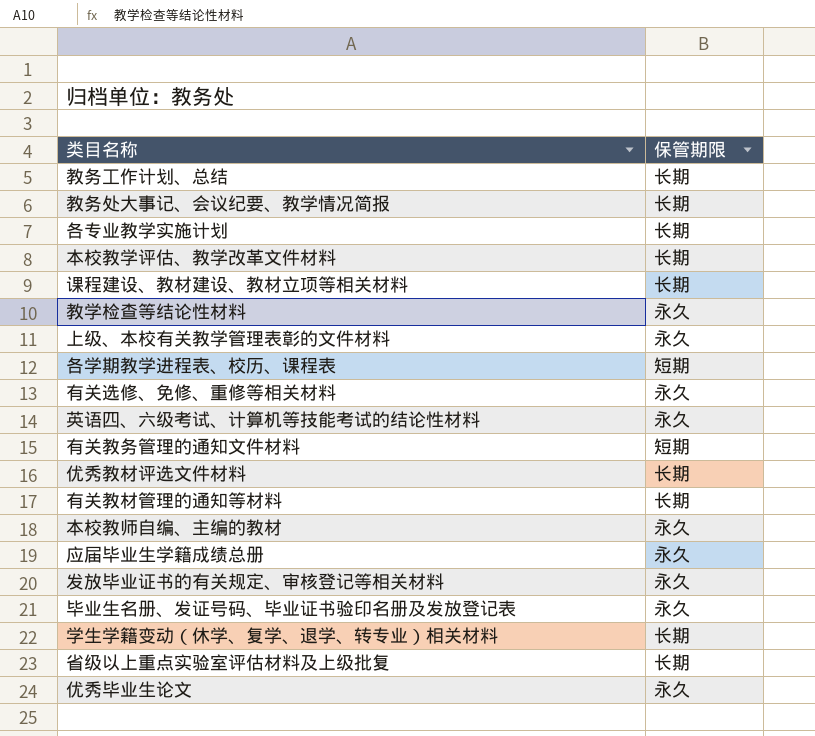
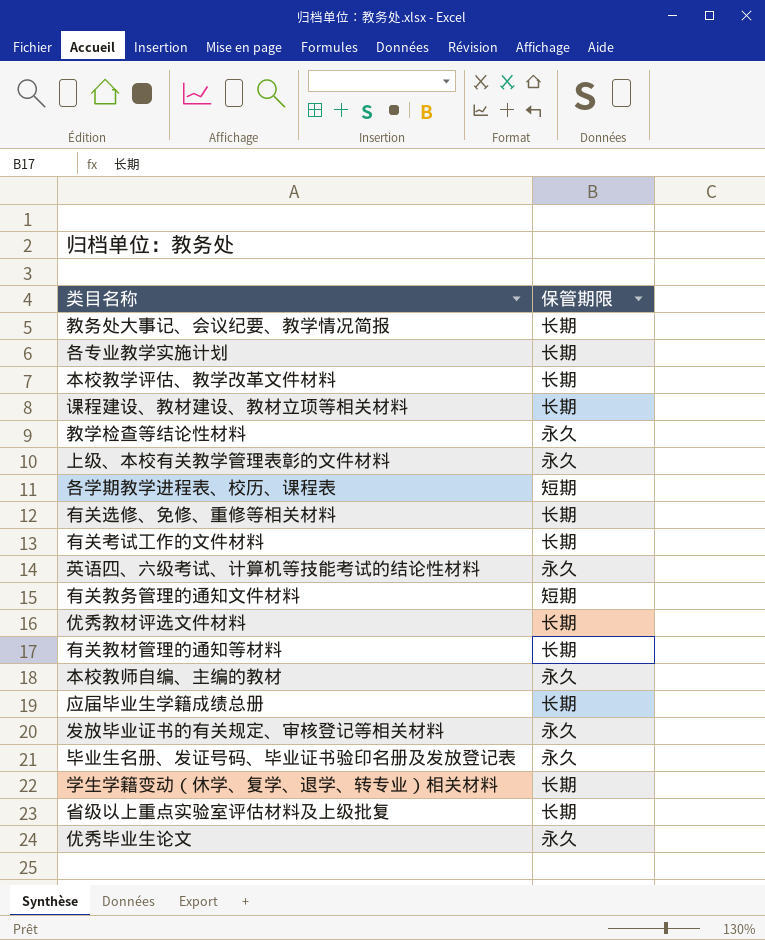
row 教务工作计划、总结: 长期 -> none
有关选修、免修、重修等相关材料 | 保管期限: 永久 -> 长期
row 有关考试工作的文件材料: none -> 长期
应届毕业生学籍成绩总册 | 保管期限: 永久 -> 长期

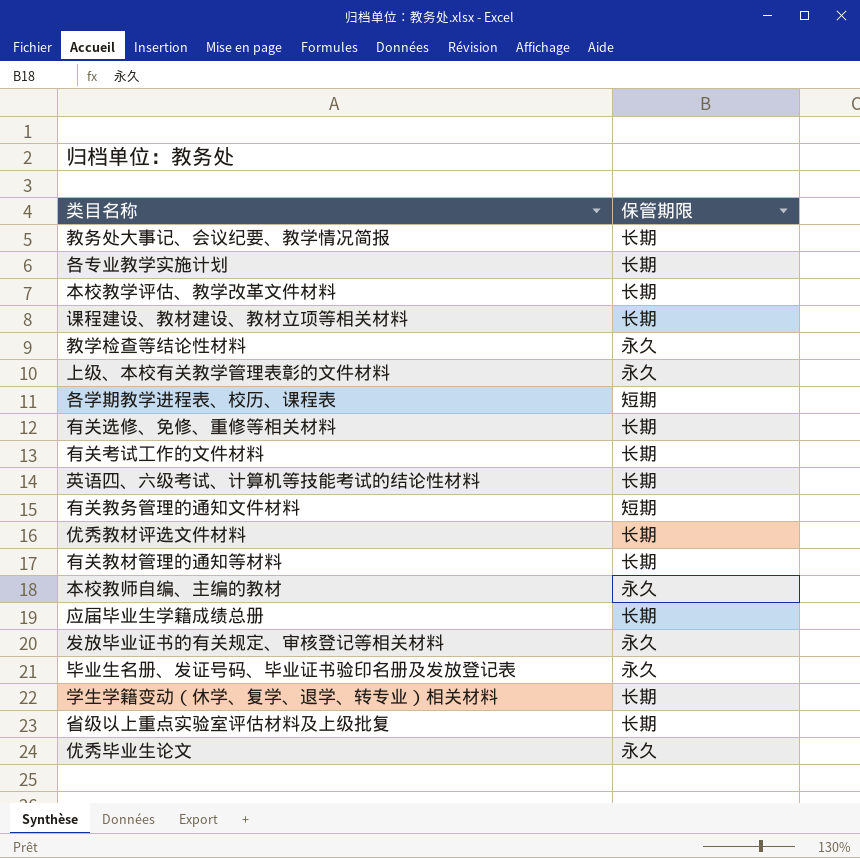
英语四、六级考试、计算机等技能考试的结论性材料 | 保管期限: 永久 -> 长期

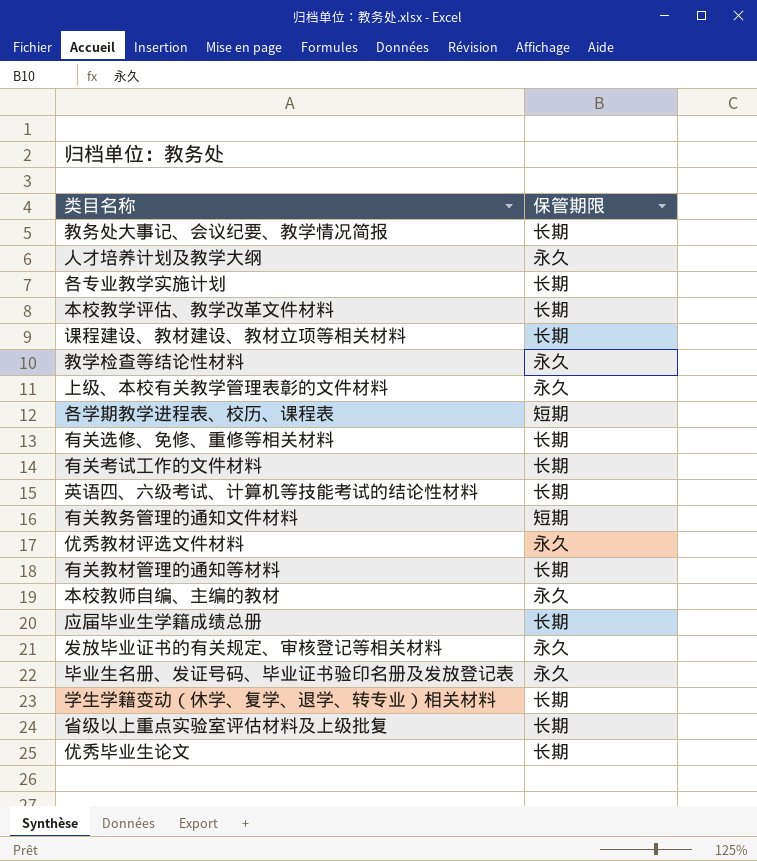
row 人才培养计划及教学大纲: none -> 永久
优秀教材评选文件材料 | 保管期限: 长期 -> 永久
优秀毕业生论文 | 保管期限: 永久 -> 长期

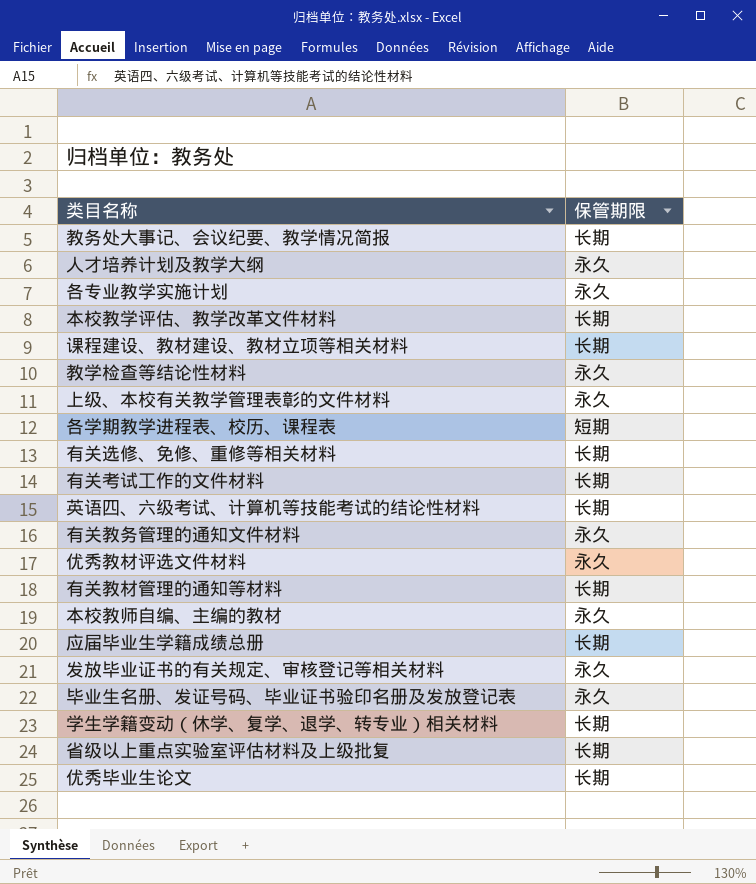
各专业教学实施计划 | 保管期限: 长期 -> 永久
有关教务管理的通知文件材料 | 保管期限: 短期 -> 永久

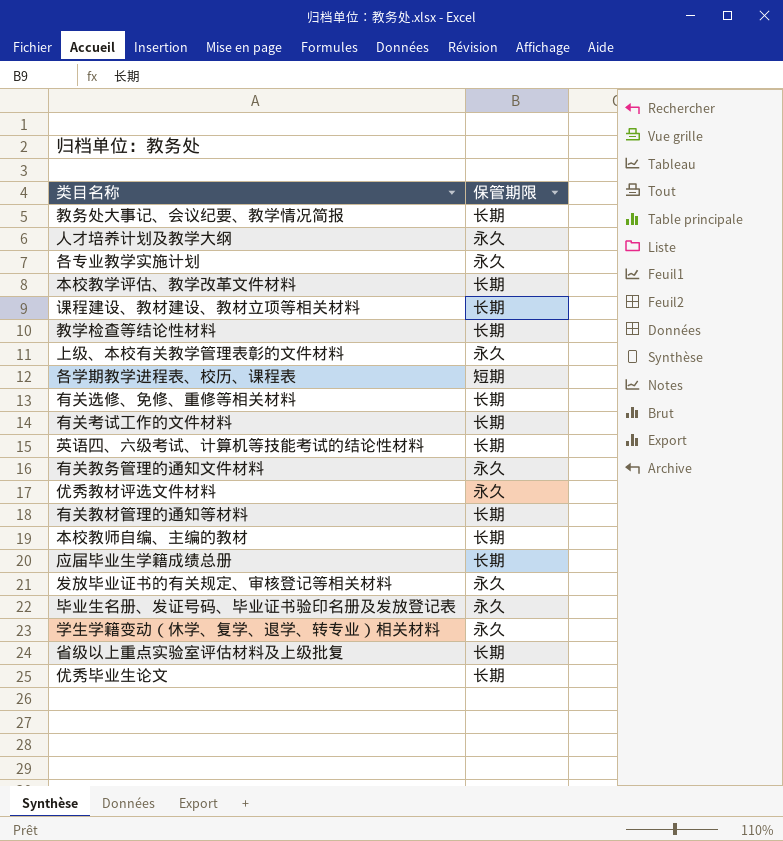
教学检查等结论性材料 | 保管期限: 永久 -> 长期
本校教师自编、主编的教材 | 保管期限: 永久 -> 长期
学生学籍变动（休学、复学、退学、转专业）相关材料 | 保管期限: 长期 -> 永久

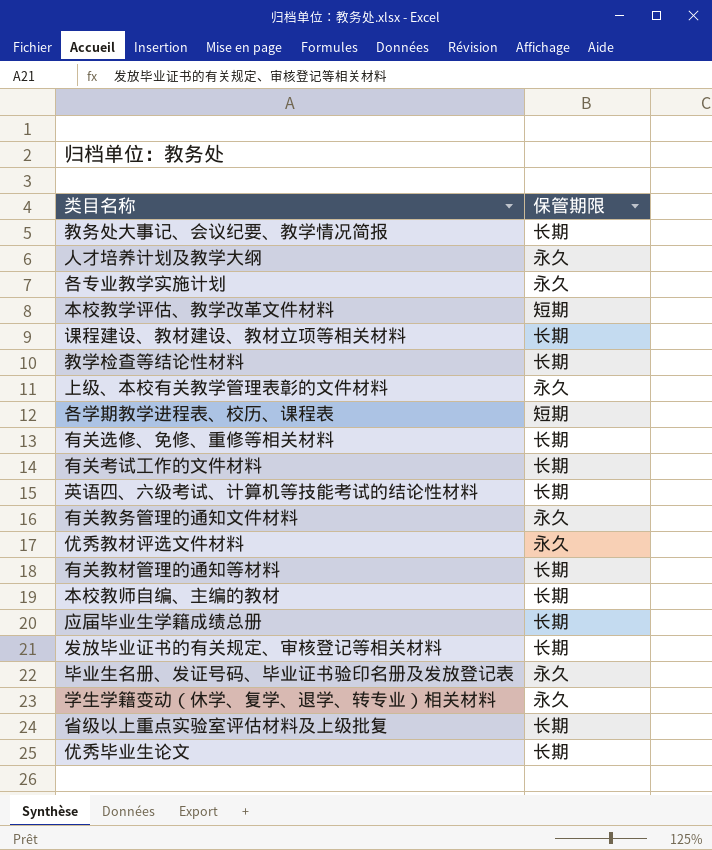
本校教学评估、教学改革文件材料 | 保管期限: 长期 -> 短期
发放毕业证书的有关规定、审核登记等相关材料 | 保管期限: 永久 -> 长期

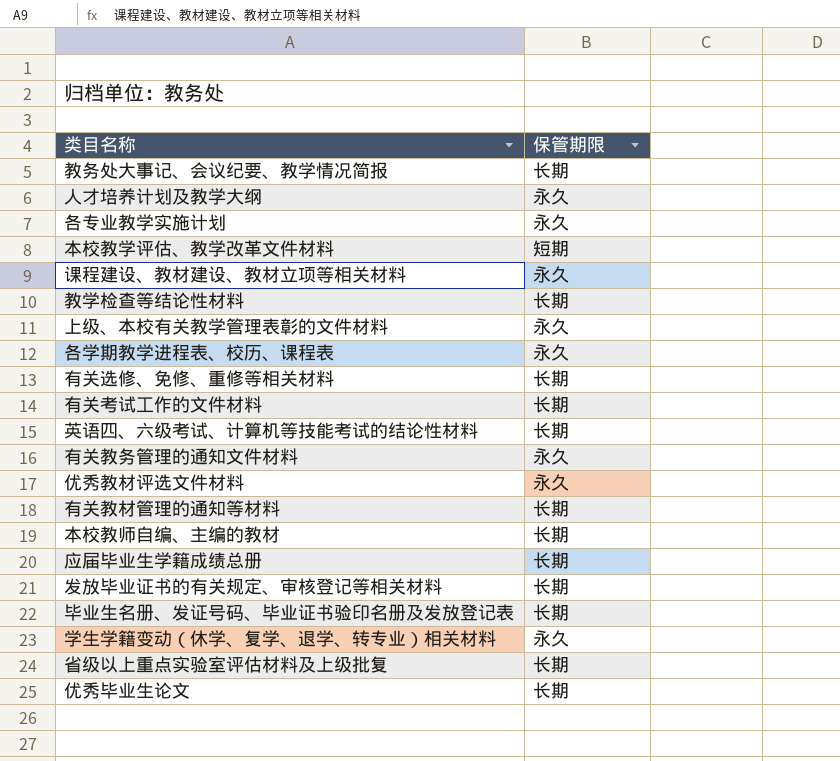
课程建设、教材建设、教材立项等相关材料 | 保管期限: 长期 -> 永久
各学期教学进程表、校历、课程表 | 保管期限: 短期 -> 永久
毕业生名册、发证号码、毕业证书验印名册及发放登记表 | 保管期限: 永久 -> 长期

